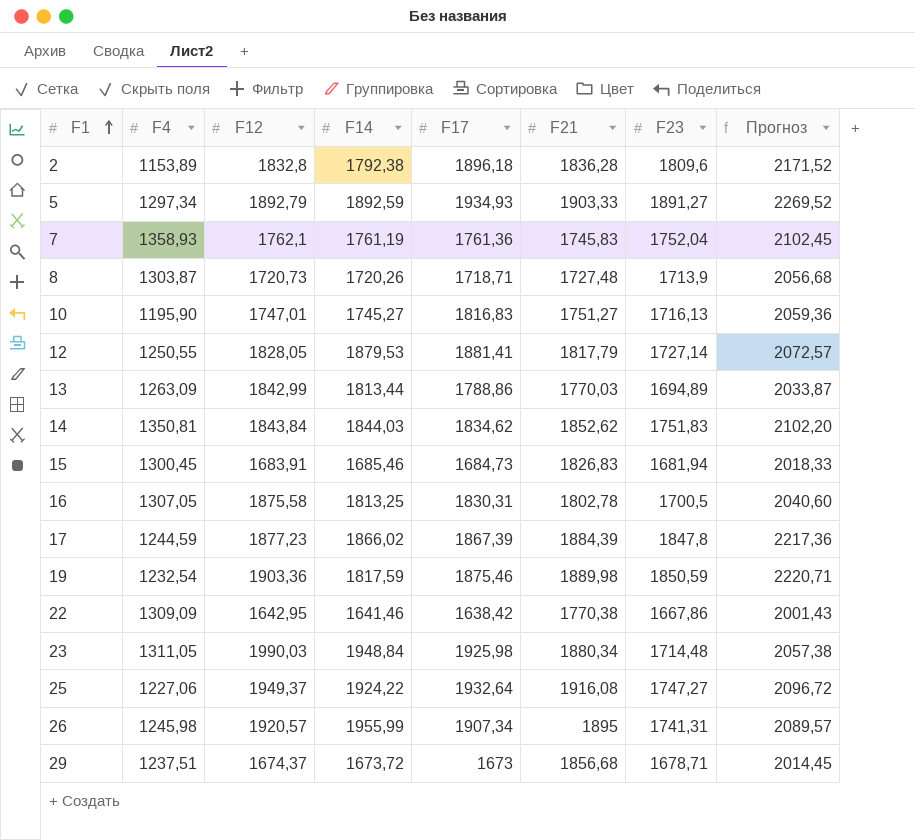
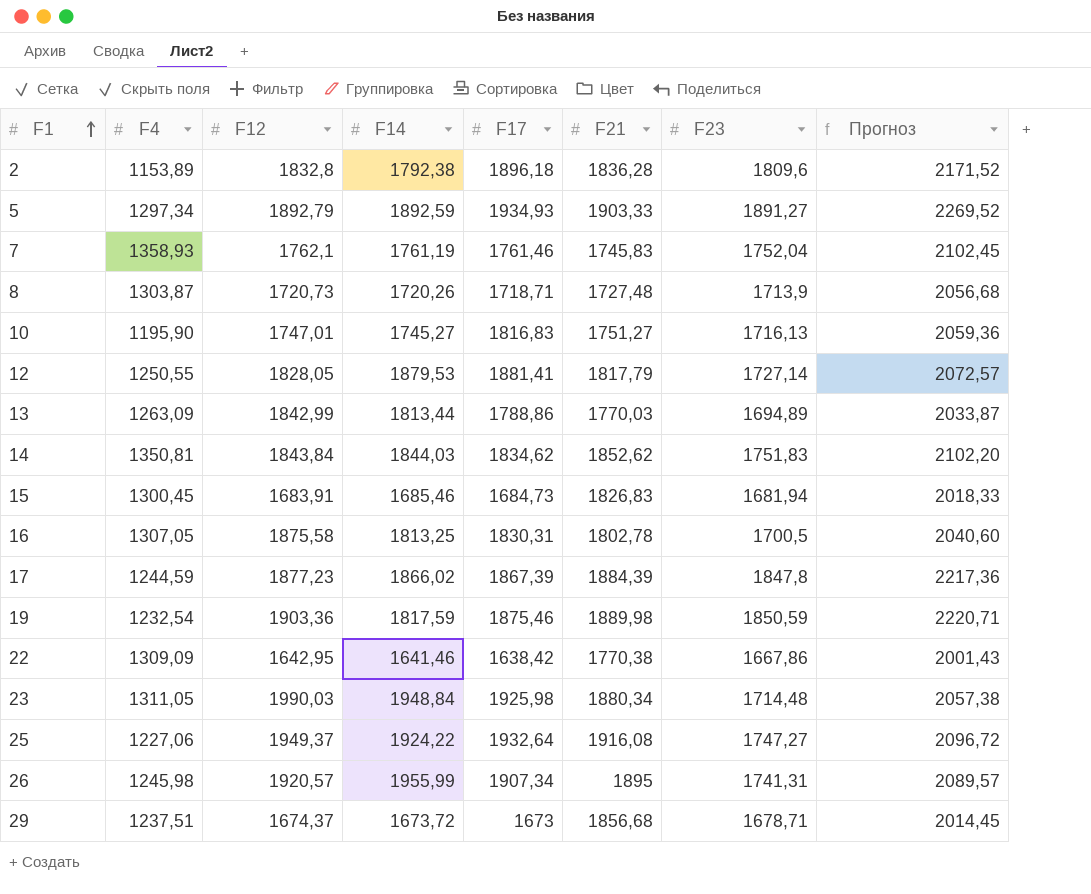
7 | F17: 1761,36 -> 1761,46

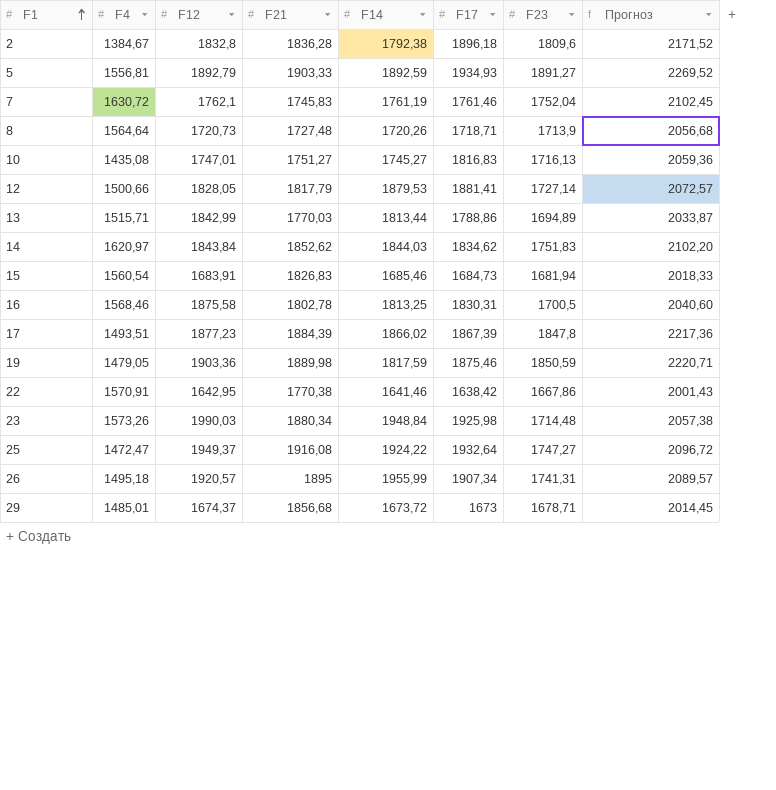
column F21 | position: 6 -> 4
2 | F4: 1153,89 -> 1384,67
5 | F4: 1297,34 -> 1556,81
7 | F4: 1358,93 -> 1630,72
8 | F4: 1303,87 -> 1564,64
10 | F4: 1195,90 -> 1435,08
12 | F4: 1250,55 -> 1500,66
13 | F4: 1263,09 -> 1515,71
14 | F4: 1350,81 -> 1620,97
15 | F4: 1300,45 -> 1560,54
16 | F4: 1307,05 -> 1568,46
17 | F4: 1244,59 -> 1493,51
19 | F4: 1232,54 -> 1479,05
22 | F4: 1309,09 -> 1570,91
23 | F4: 1311,05 -> 1573,26
25 | F4: 1227,06 -> 1472,47
26 | F4: 1245,98 -> 1495,18
29 | F4: 1237,51 -> 1485,01

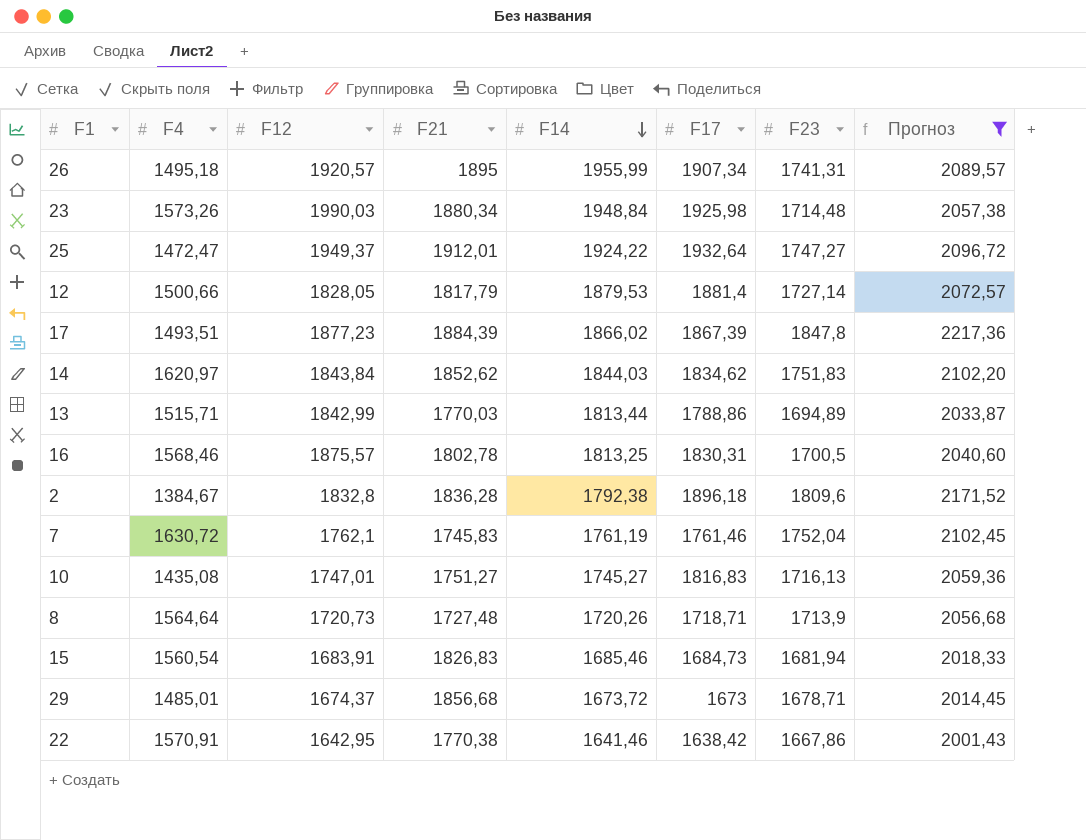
filter: none -> Прогноз <= 2217,36
row order: F1 ascending -> F14 descending
25 | F21: 1916,08 -> 1912,01
12 | F17: 1881,41 -> 1881,4
16 | F12: 1875,58 -> 1875,57

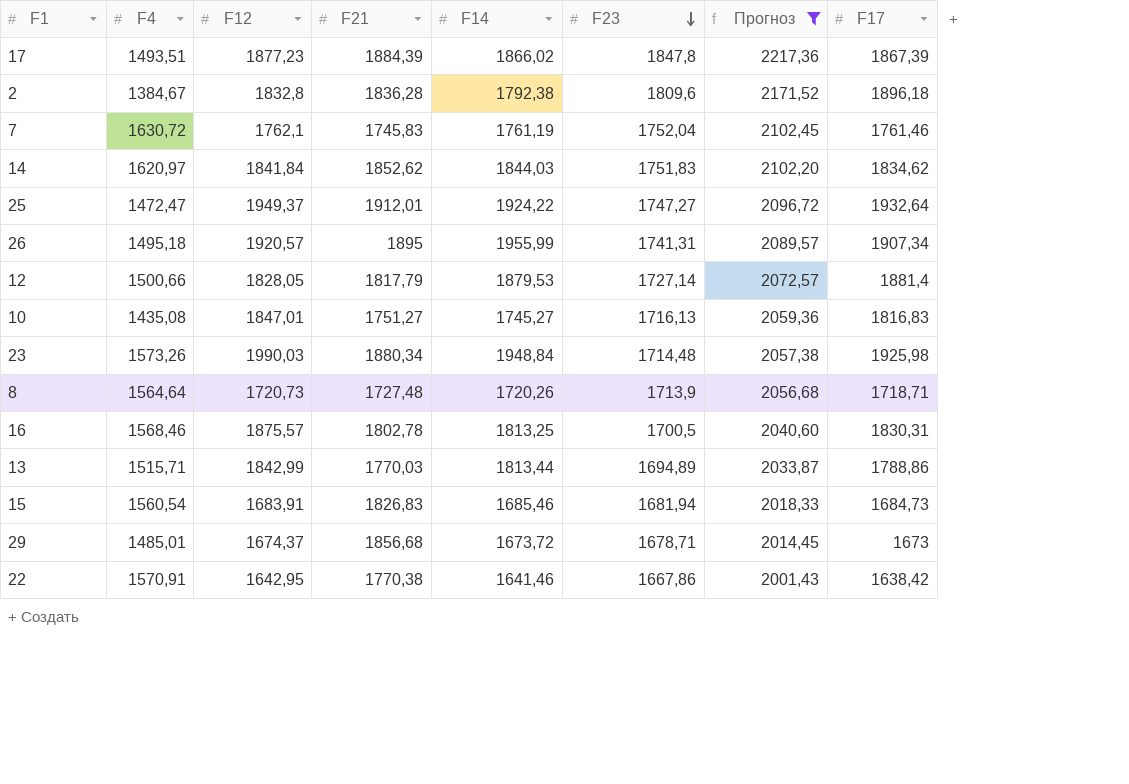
row order: F14 descending -> F23 descending
column F17 | position: 6 -> 8
14 | F12: 1843,84 -> 1841,84
10 | F12: 1747,01 -> 1847,01

